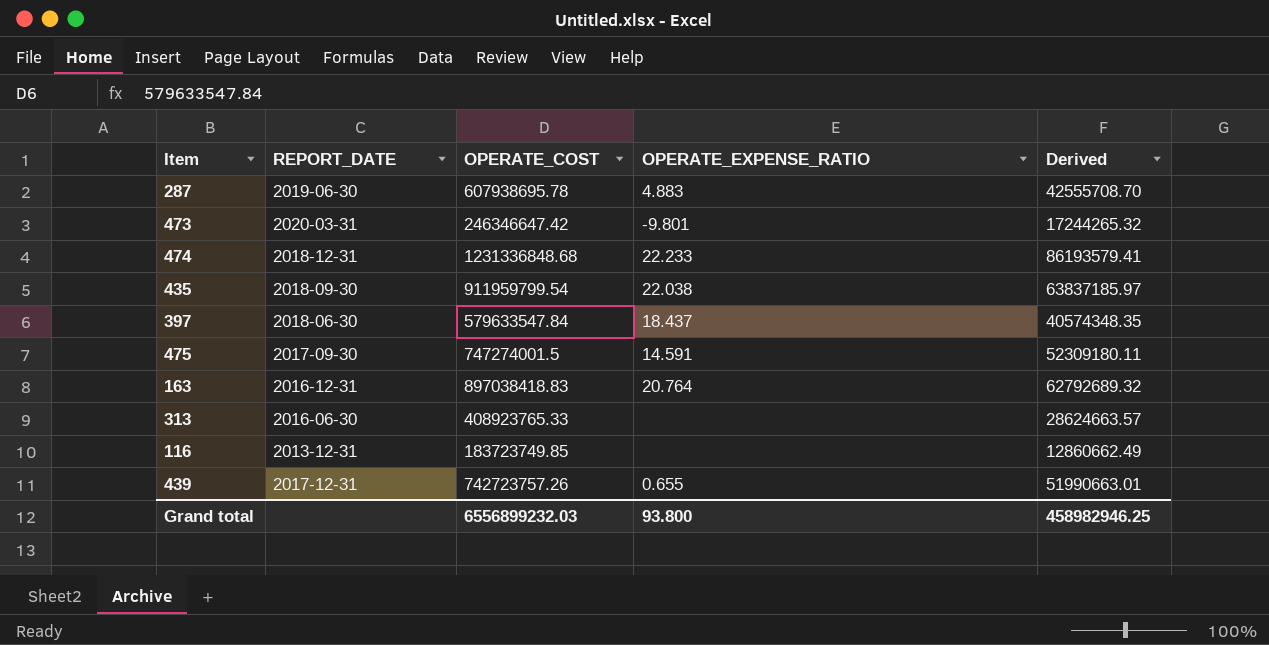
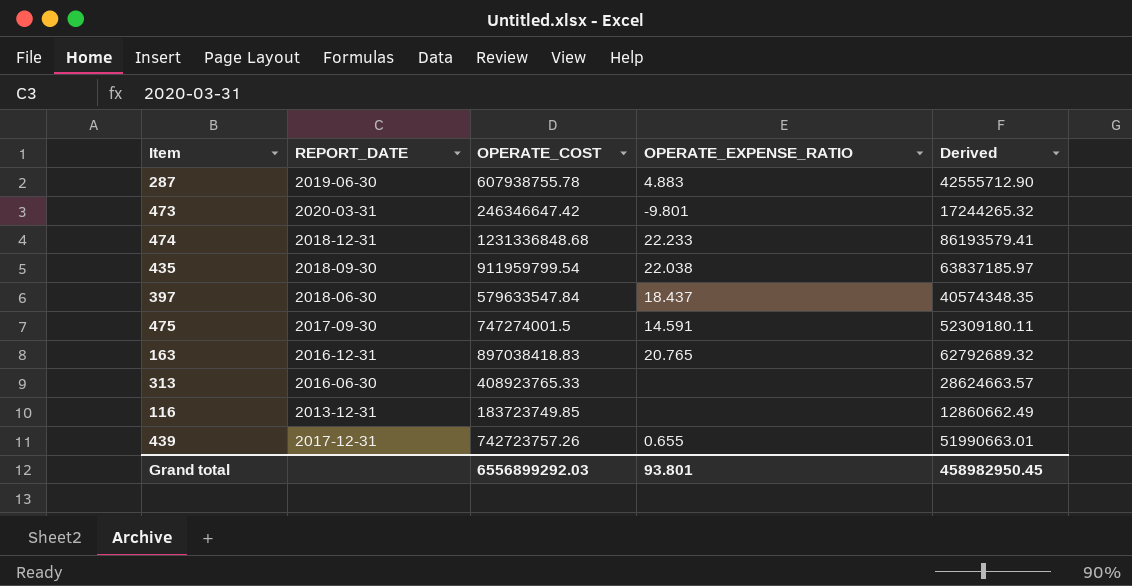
287 | OPERATE_COST: 607938695.78 -> 607938755.78
287 | Derived: 42555708.70 -> 42555712.90
163 | OPERATE_EXPENSE_RATIO: 20.764 -> 20.765
Grand total | OPERATE_COST: 6556899232.03 -> 6556899292.03
Grand total | OPERATE_EXPENSE_RATIO: 93.800 -> 93.801
Grand total | Derived: 458982946.25 -> 458982950.45

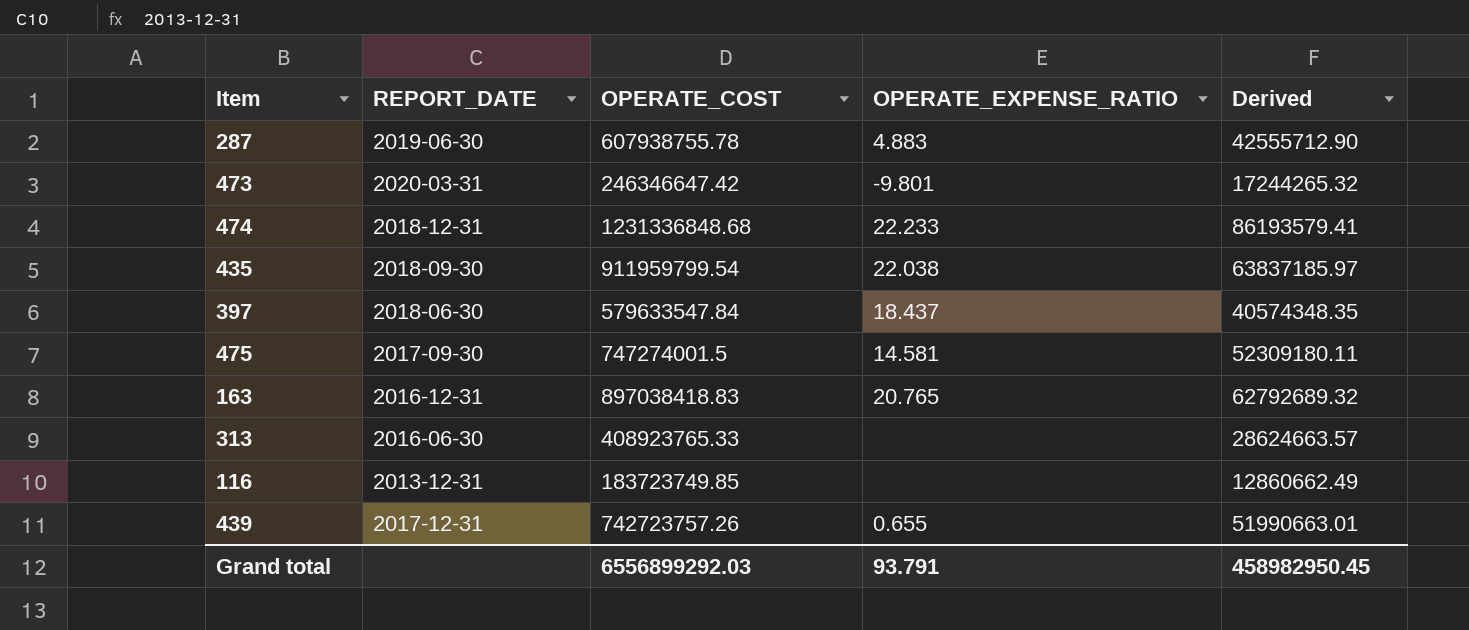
475 | OPERATE_EXPENSE_RATIO: 14.591 -> 14.581
Grand total | OPERATE_EXPENSE_RATIO: 93.801 -> 93.791

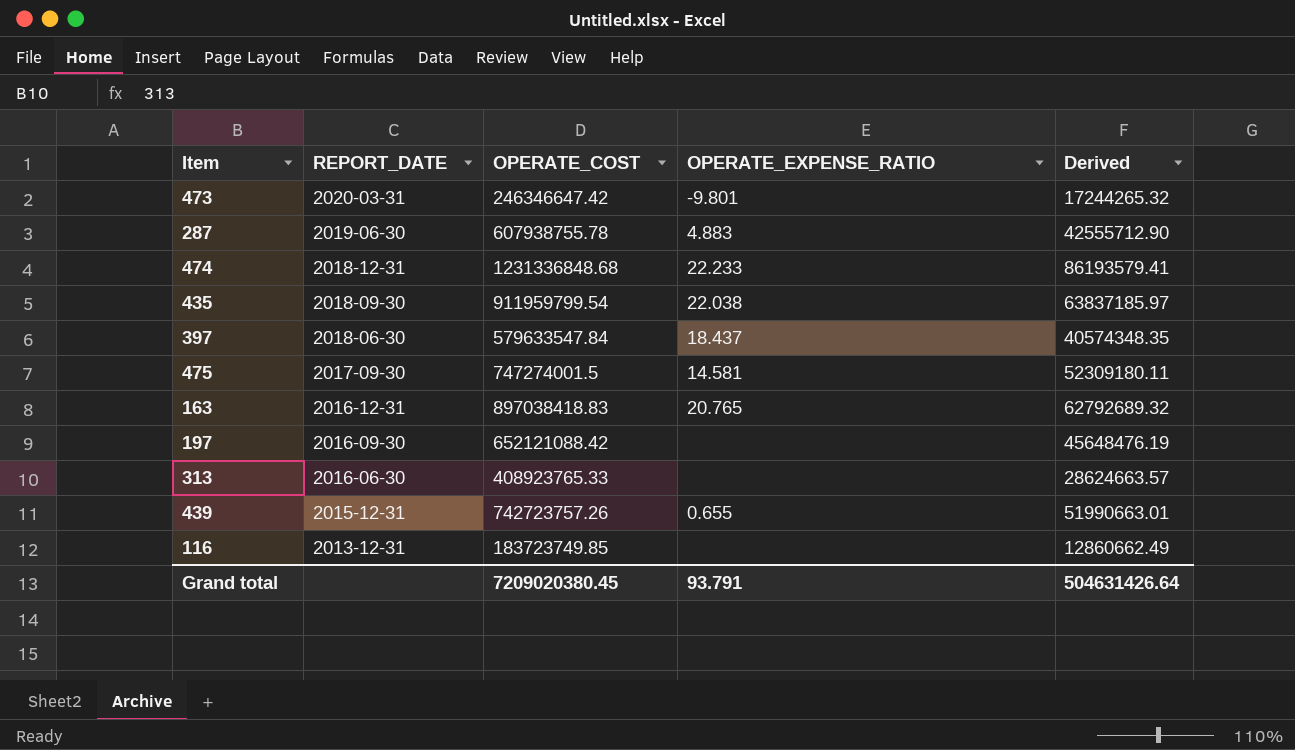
row order: none -> REPORT_DATE descending
row 197: none -> 2016-09-30 | 652121088.42 | none | 45648476.19
439 | REPORT_DATE: 2017-12-31 -> 2015-12-31
Grand total | OPERATE_COST: 6556899292.03 -> 7209020380.45
Grand total | Derived: 458982950.45 -> 504631426.64

